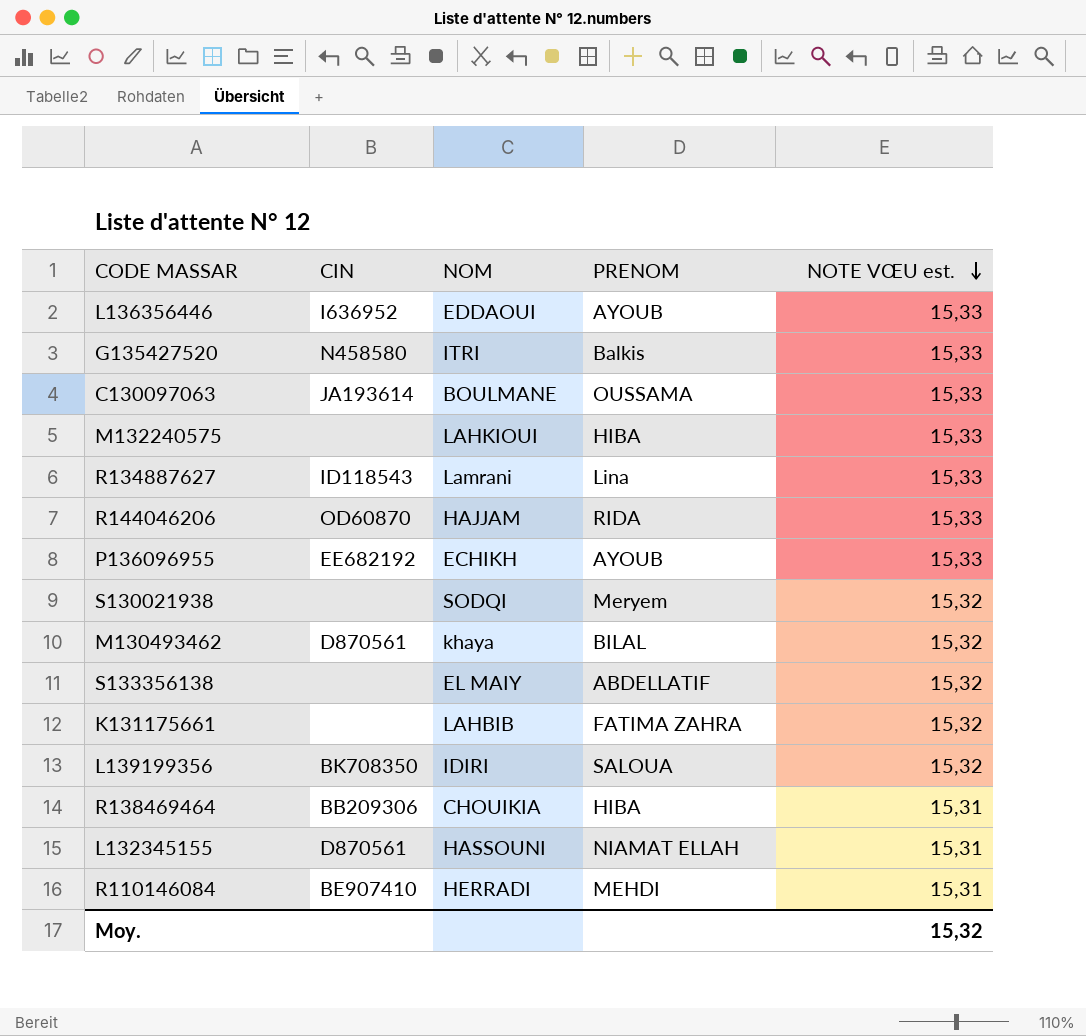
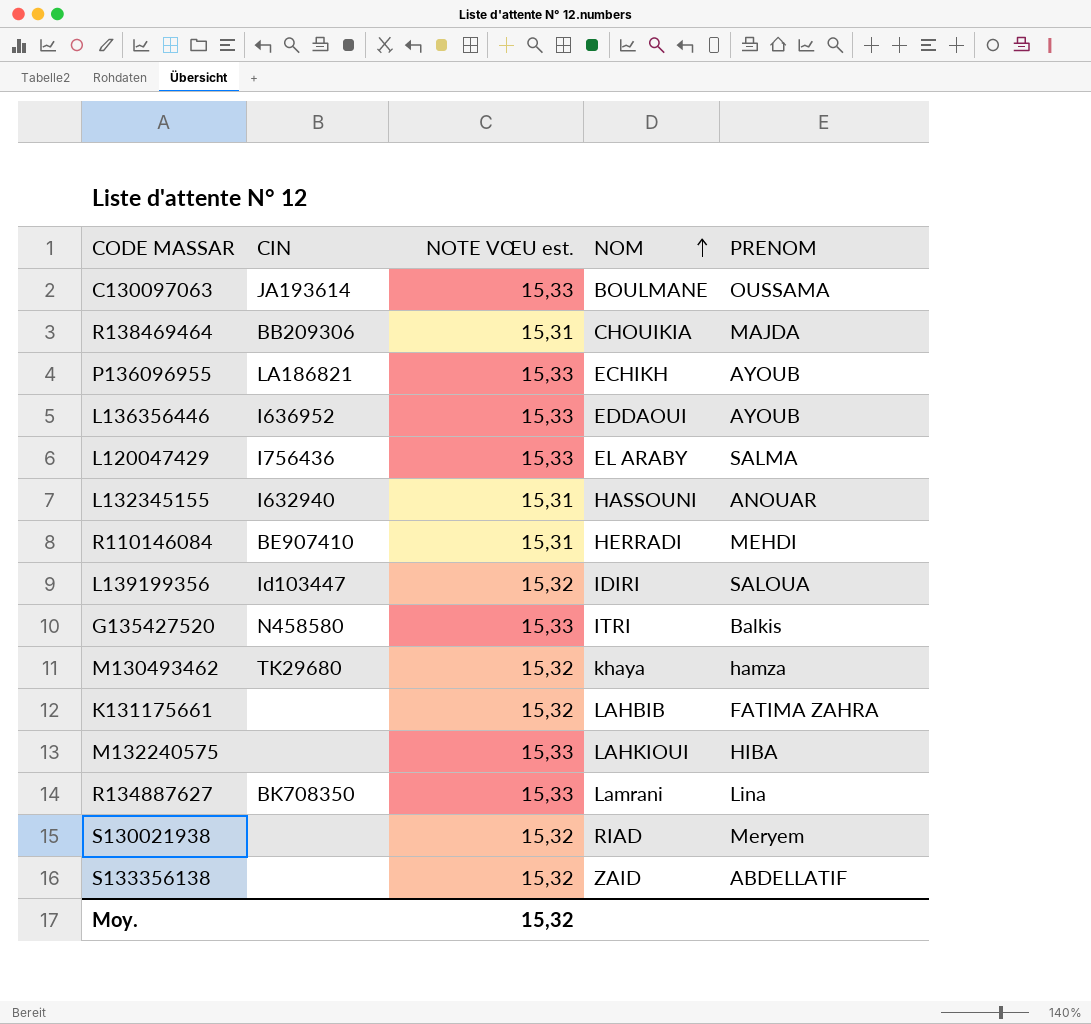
row order: NOTE VŒU est. descending -> NOM ascending
column NOTE VŒU est. | position: 5 -> 3
row R144046206: OD60870 | HAJJAM | RIDA | 15,33 -> none
R138469464 | PRENOM: HIBA -> MAJDA
P136096955 | CIN: EE682192 -> LA186821
row L120047429: none -> I756436 | 15,33 | EL ARABY | SALMA
L132345155 | CIN: D870561 -> I632940
L132345155 | PRENOM: NIAMAT ELLAH -> ANOUAR
L139199356 | CIN: BK708350 -> Id103447
M130493462 | CIN: D870561 -> TK29680
M130493462 | PRENOM: BILAL -> hamza
R134887627 | CIN: ID118543 -> BK708350
S130021938 | NOM: SODQI -> RIAD
S133356138 | NOM: EL MAIY -> ZAID

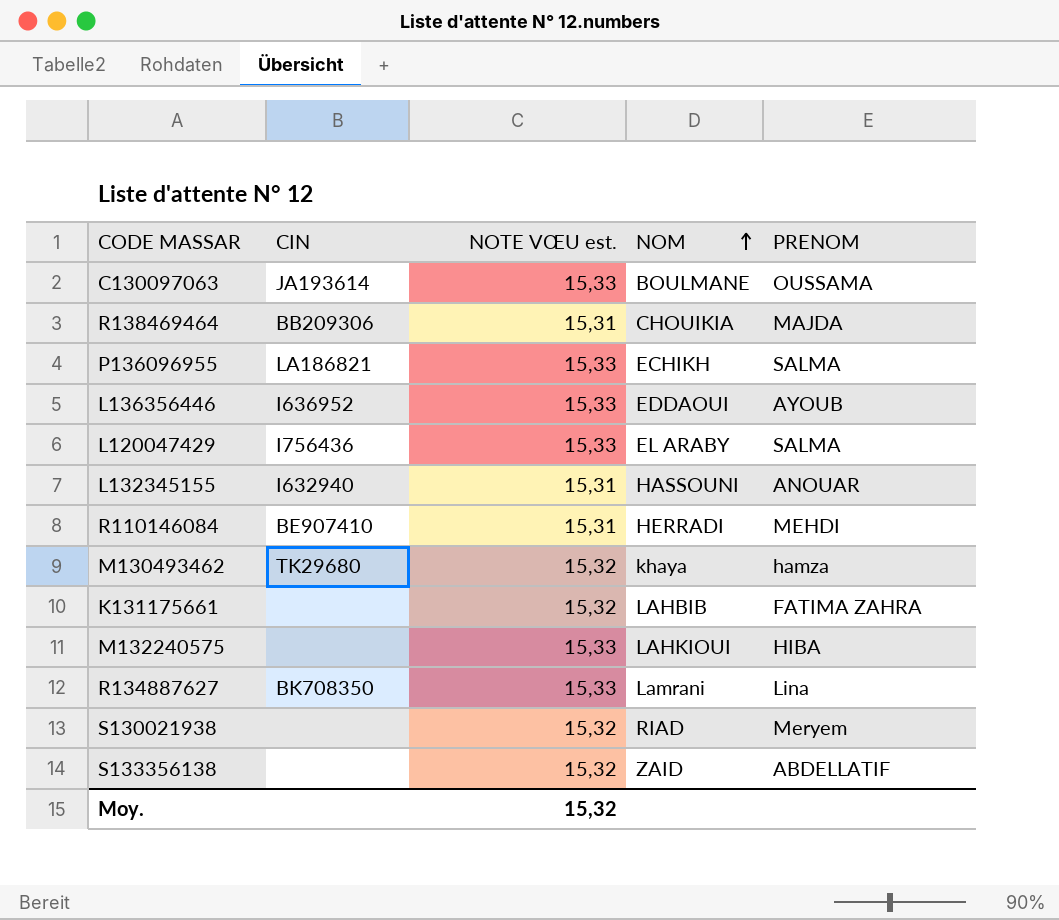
row L139199356: Id103447 | 15,32 | IDIRI | SALOUA -> none
row G135427520: N458580 | 15,33 | ITRI | Balkis -> none
P136096955 | PRENOM: AYOUB -> SALMA

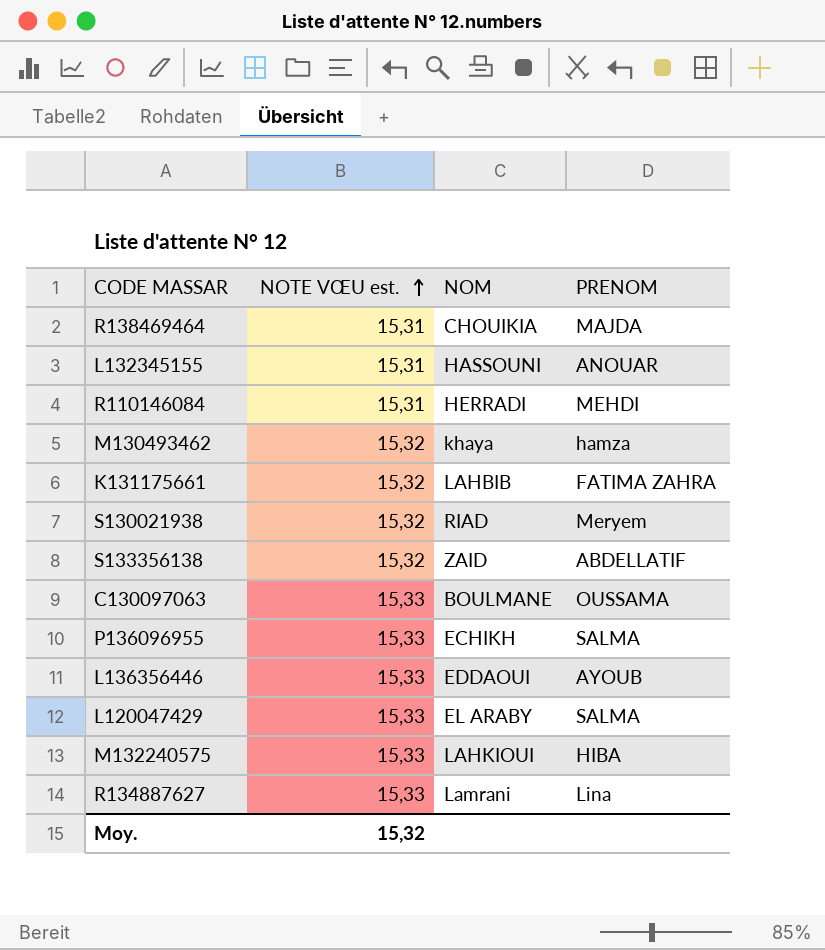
row order: NOM ascending -> NOTE VŒU est. ascending
column CIN | position: 2 -> none

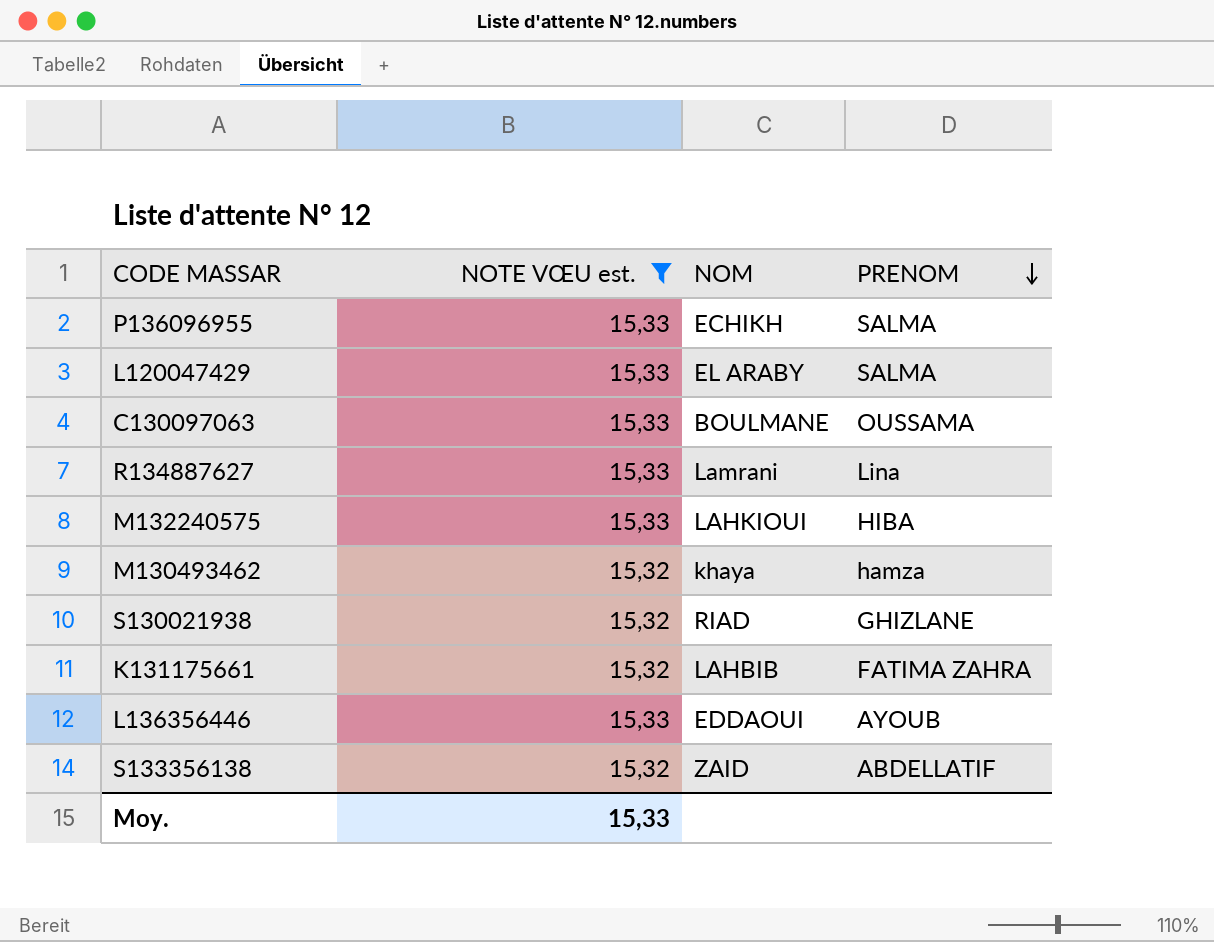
filter: none -> NOTE VŒU est. != 15,31
row order: NOTE VŒU est. ascending -> PRENOM descending
S130021938 | PRENOM: Meryem -> GHIZLANE
Moy. | NOTE VŒU est.: 15,32 -> 15,33

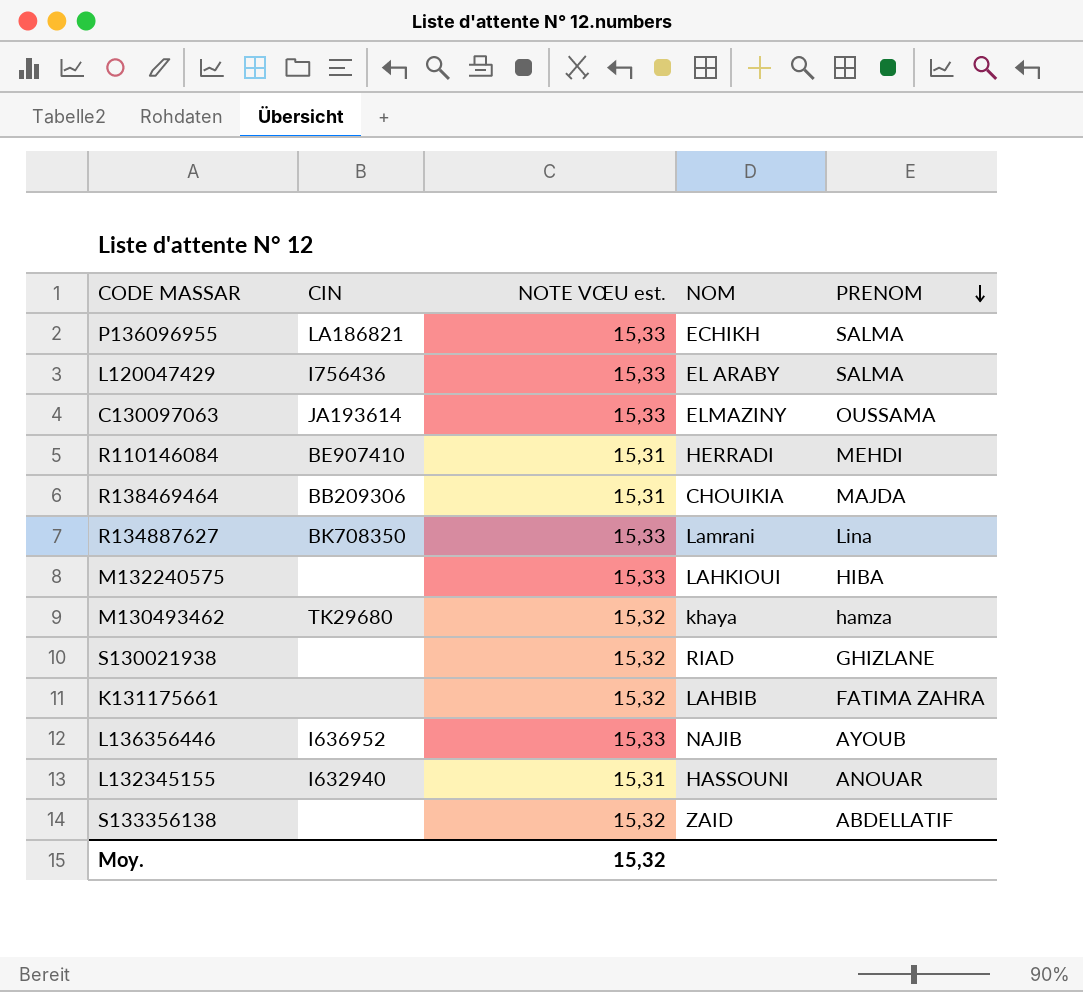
filter: NOTE VŒU est. != 15,31 -> none
column CIN | position: none -> 2
C130097063 | NOM: BOULMANE -> ELMAZINY
L136356446 | NOM: EDDAOUI -> NAJIB
Moy. | NOTE VŒU est.: 15,33 -> 15,32

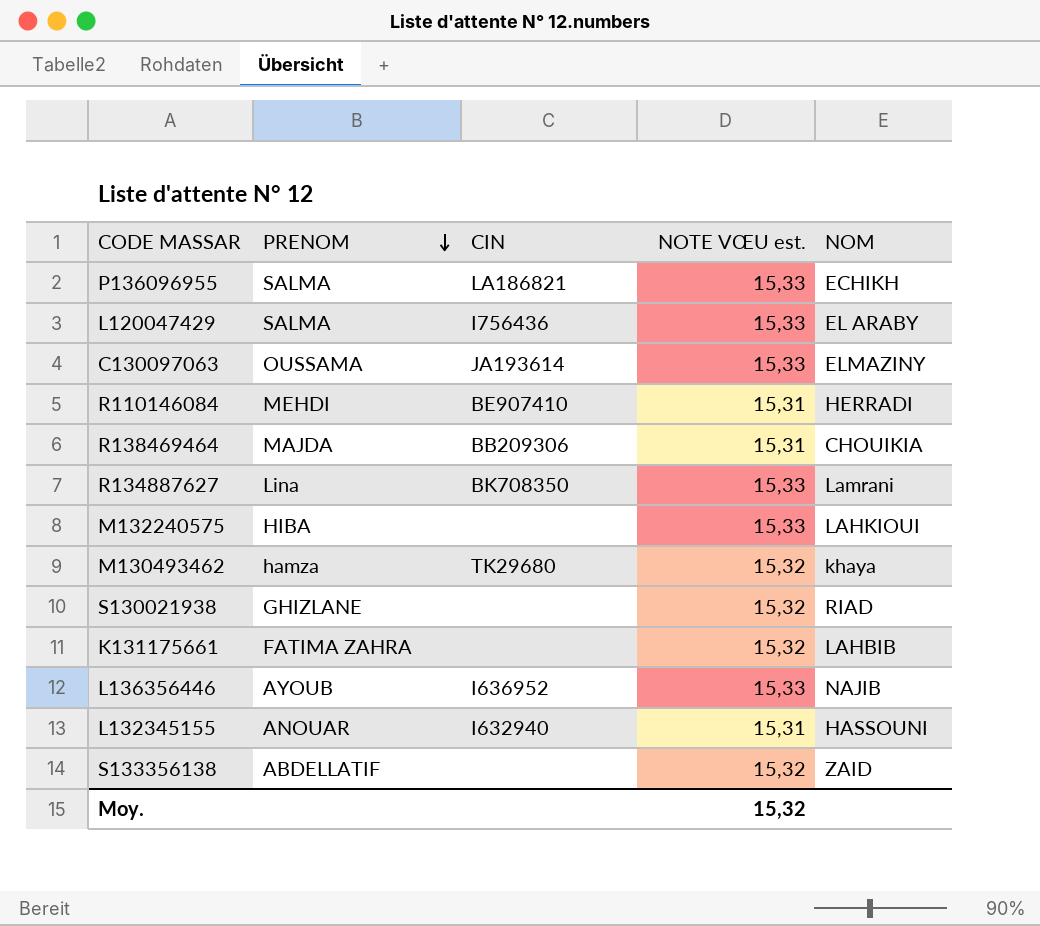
column PRENOM | position: 5 -> 2

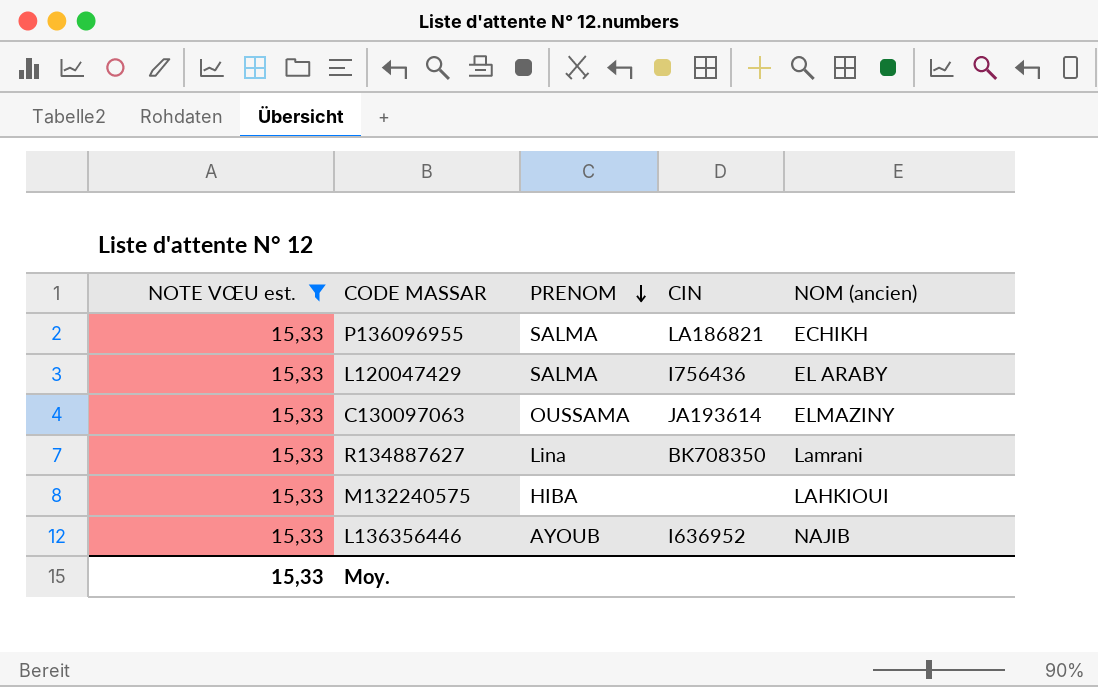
filter: none -> NOTE VŒU est. = 15,33
column NOTE VŒU est. | position: 4 -> 1
column name: NOM -> NOM (ancien)
Moy. | NOTE VŒU est.: 15,32 -> 15,33

